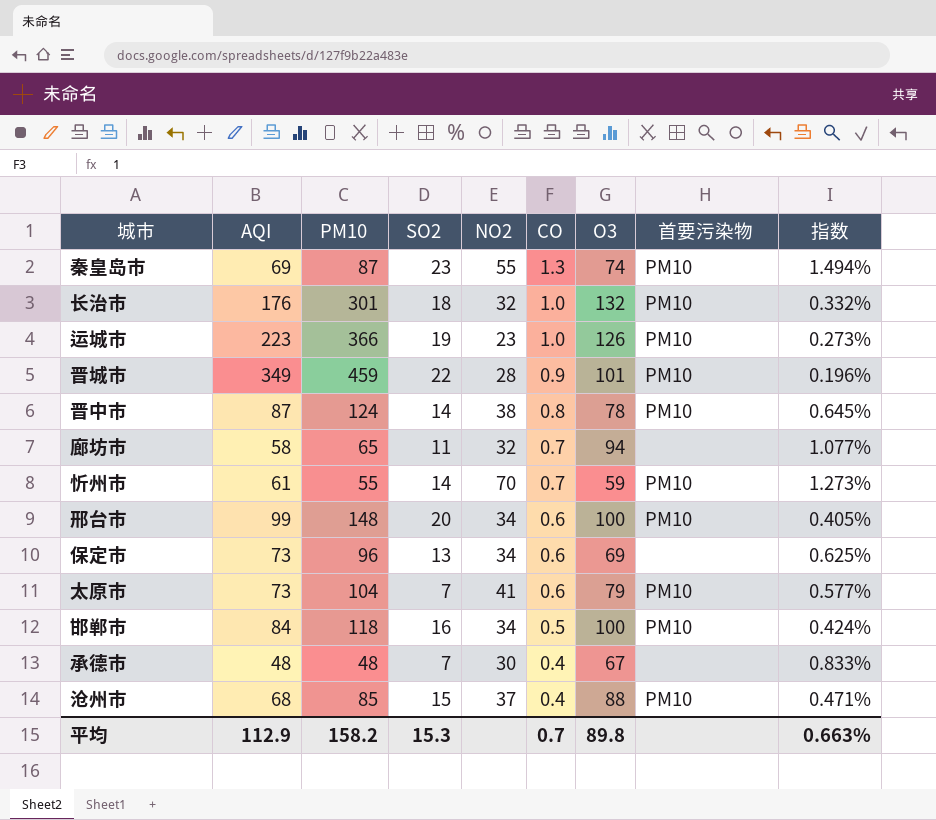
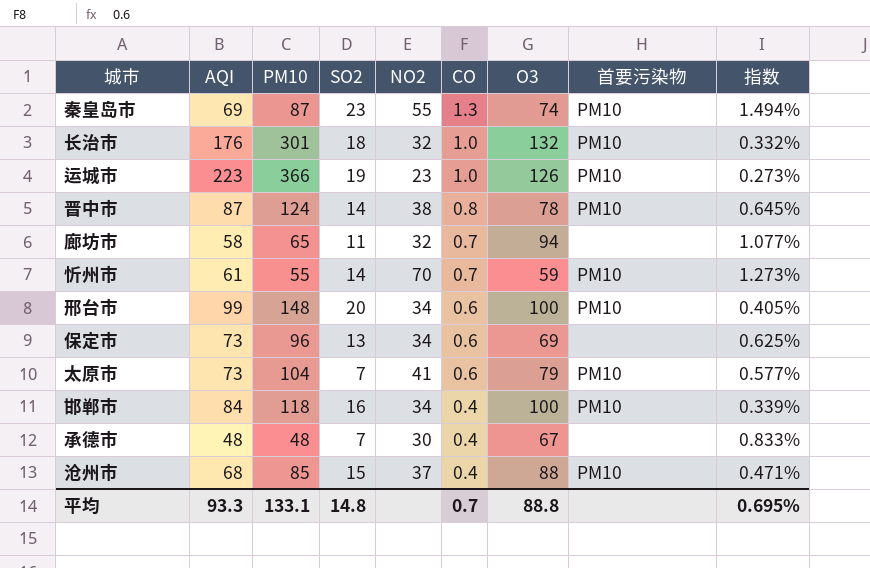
row 晋城市: 349 | 459 | 22 | 28 | 0.9 | 101 | PM10 | 0.196% -> none
邯郸市 | CO: 0.5 -> 0.4
邯郸市 | 指数: 0.424% -> 0.339%
平均 | AQI: 112.9 -> 93.3
平均 | PM10: 158.2 -> 133.1
平均 | SO2: 15.3 -> 14.8
平均 | O3: 89.8 -> 88.8
平均 | 指数: 0.663% -> 0.695%

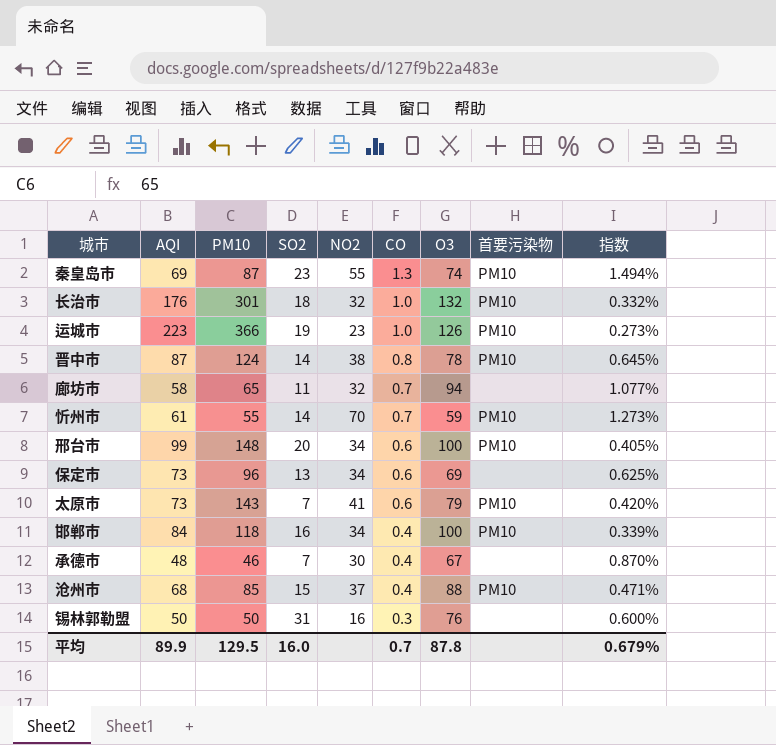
太原市 | PM10: 104 -> 143
太原市 | 指数: 0.577% -> 0.420%
承德市 | PM10: 48 -> 46
承德市 | 指数: 0.833% -> 0.870%
row 锡林郭勒盟: none -> 50 | 50 | 31 | 16 | 0.3 | 76 | none | 0.600%
平均 | AQI: 93.3 -> 89.9
平均 | PM10: 133.1 -> 129.5
平均 | SO2: 14.8 -> 16.0
平均 | O3: 88.8 -> 87.8
平均 | 指数: 0.695% -> 0.679%

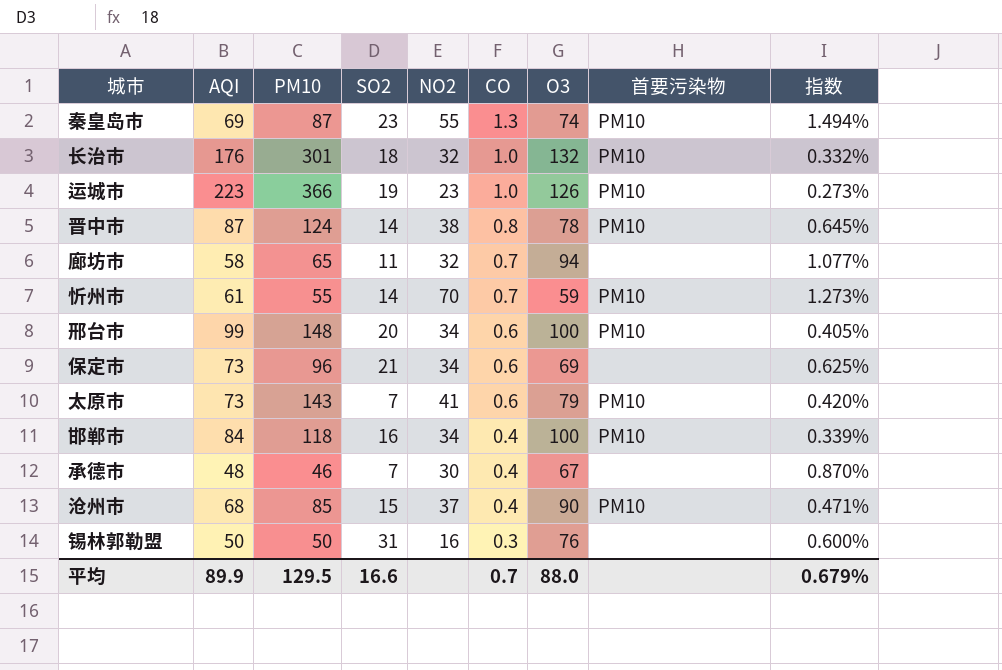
保定市 | SO2: 13 -> 21
沧州市 | O3: 88 -> 90
平均 | SO2: 16.0 -> 16.6
平均 | O3: 87.8 -> 88.0

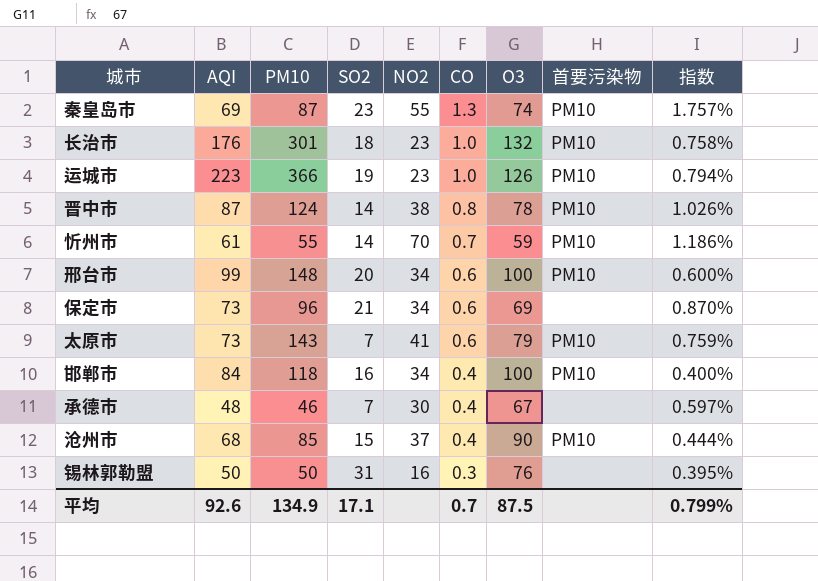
column 指数 | formula: [CO] / [PM10] -> [CO] / [O3]
row 廊坊市: 58 | 65 | 11 | 32 | 0.7 | 94 | none | 1.077% -> none
长治市 | NO2: 32 -> 23
平均 | AQI: 89.9 -> 92.6
平均 | PM10: 129.5 -> 134.9
平均 | SO2: 16.6 -> 17.1
平均 | O3: 88.0 -> 87.5
平均 | 指数: 0.679% -> 0.799%

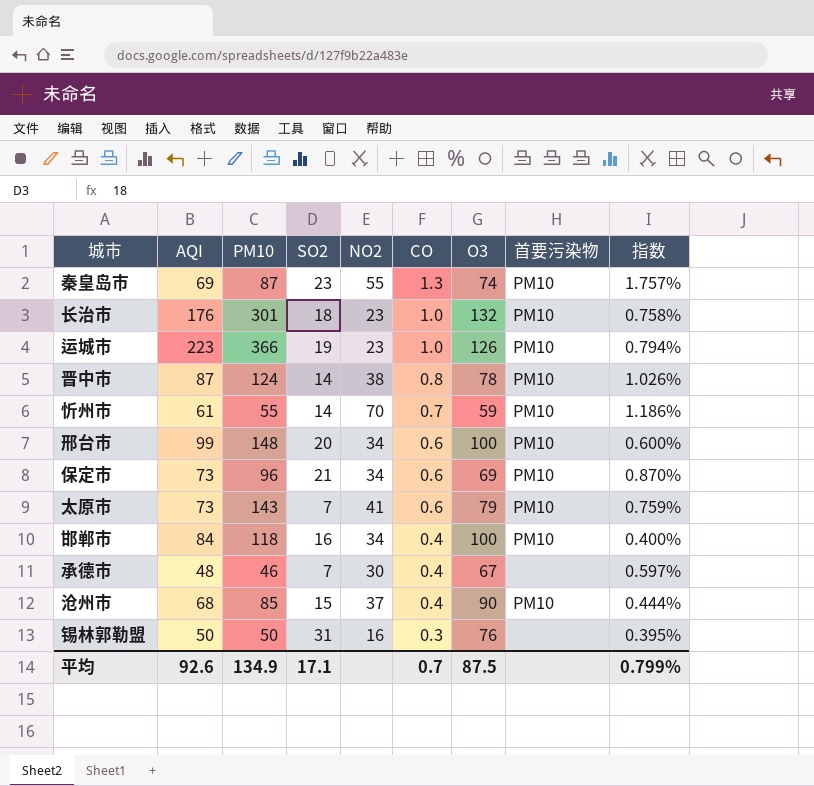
保定市 | 首要污染物: none -> PM10

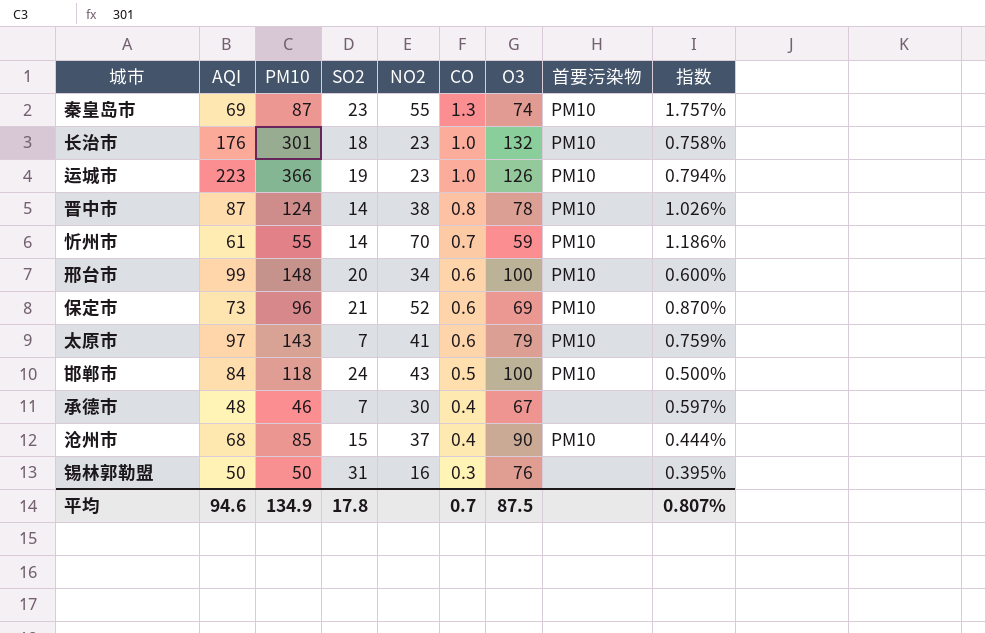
保定市 | NO2: 34 -> 52
太原市 | AQI: 73 -> 97
邯郸市 | SO2: 16 -> 24
邯郸市 | NO2: 34 -> 43
邯郸市 | CO: 0.4 -> 0.5
邯郸市 | 指数: 0.400% -> 0.500%
平均 | AQI: 92.6 -> 94.6
平均 | SO2: 17.1 -> 17.8
平均 | 指数: 0.799% -> 0.807%

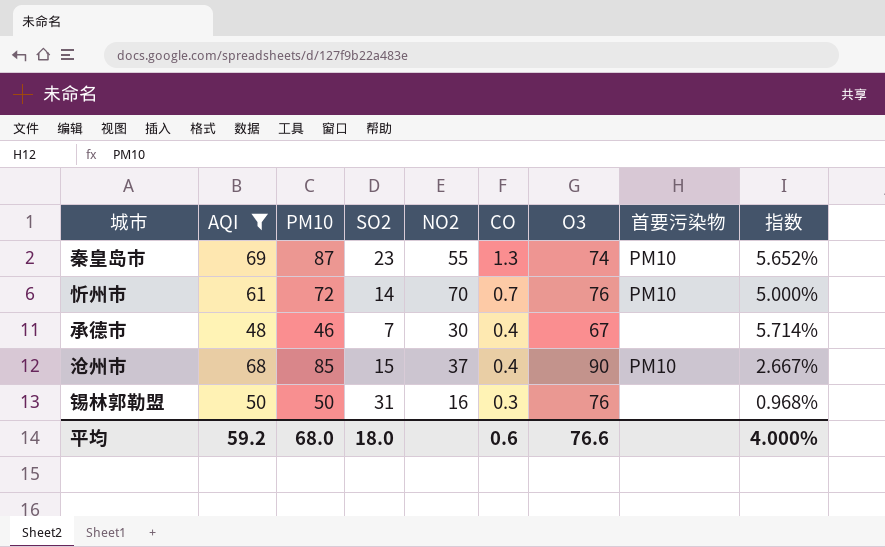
filter: none -> AQI <= 69
column 指数 | formula: [CO] / [O3] -> [CO] / [SO2]
忻州市 | PM10: 55 -> 72
忻州市 | O3: 59 -> 76
平均 | AQI: 94.6 -> 59.2
平均 | PM10: 134.9 -> 68.0
平均 | SO2: 17.8 -> 18.0
平均 | CO: 0.7 -> 0.6
平均 | O3: 87.5 -> 76.6
平均 | 指数: 0.807% -> 4.000%

